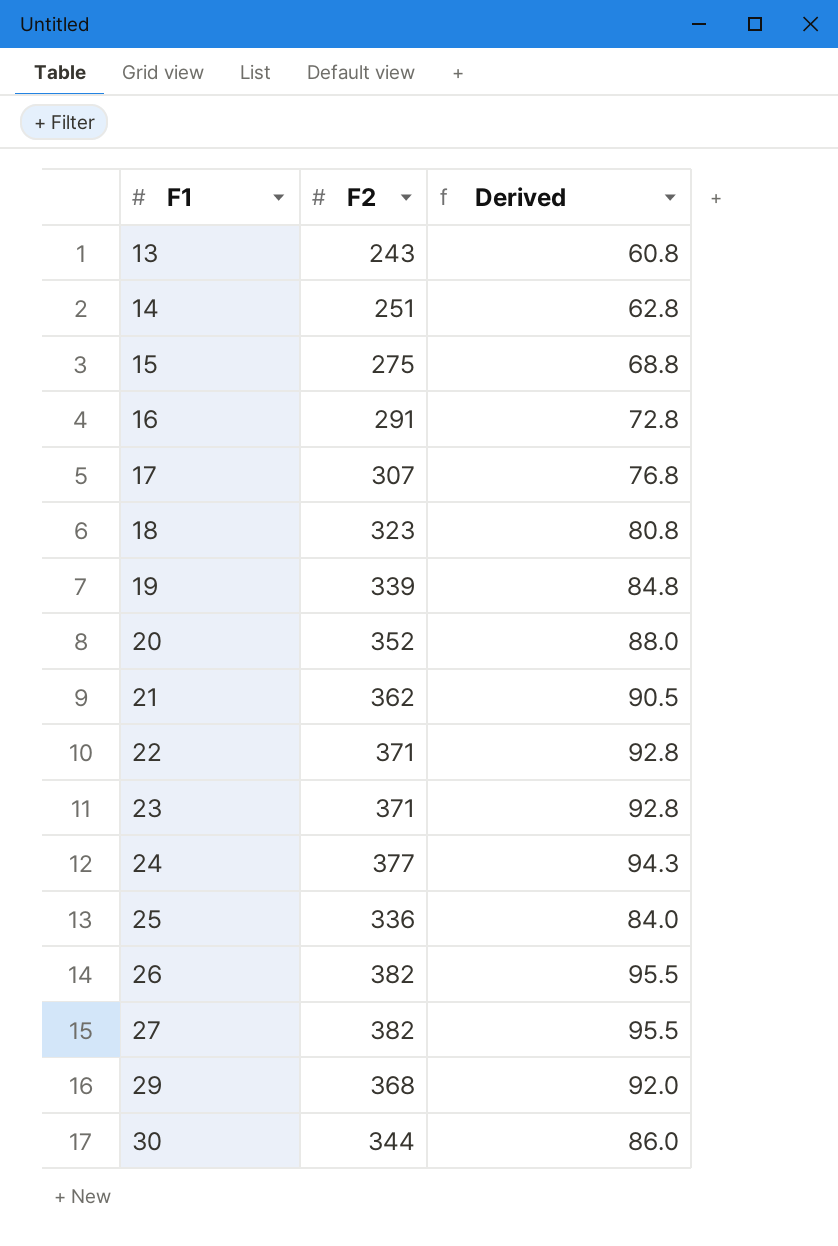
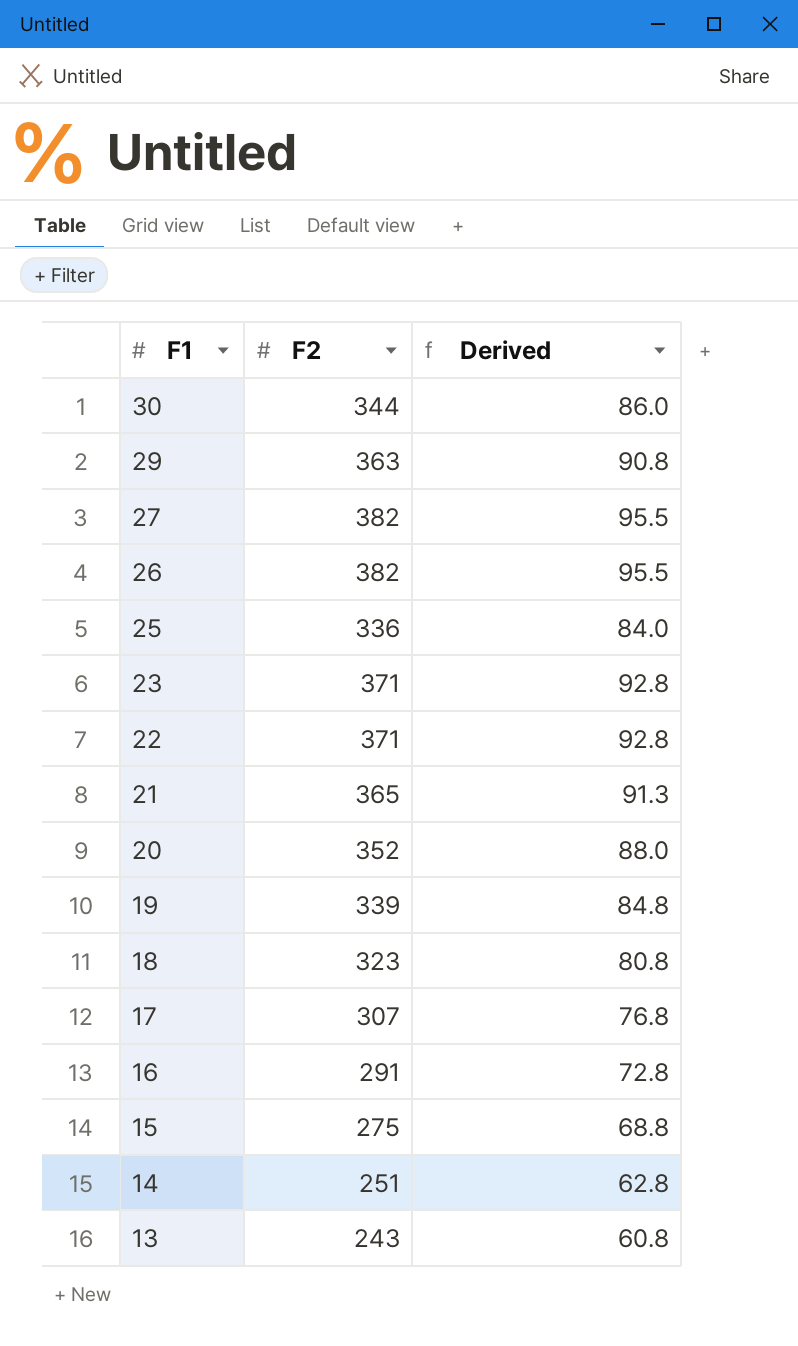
row order: F1 ascending -> F1 descending
row 24: 377 | 94.3 -> none
29 | F2: 368 -> 363
29 | Derived: 92.0 -> 90.8
21 | F2: 362 -> 365
21 | Derived: 90.5 -> 91.3

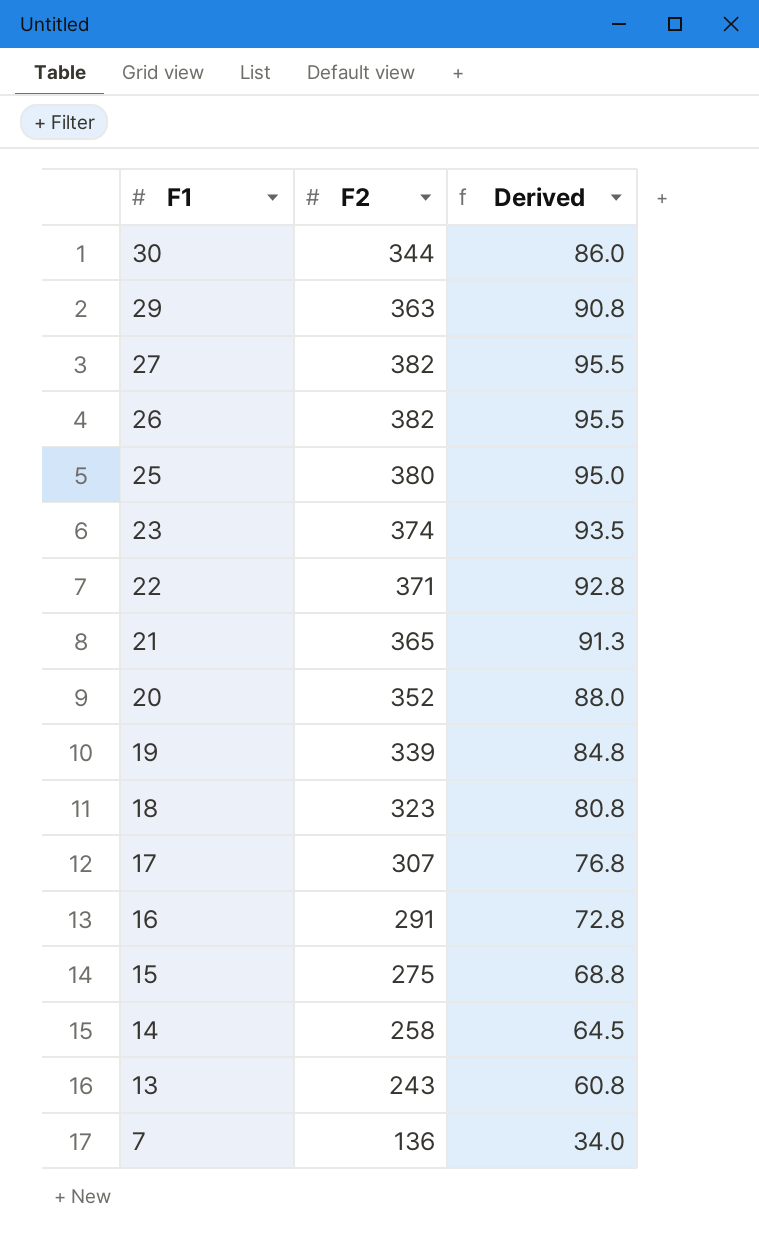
25 | F2: 336 -> 380
25 | Derived: 84.0 -> 95.0
23 | F2: 371 -> 374
23 | Derived: 92.8 -> 93.5
14 | F2: 251 -> 258
14 | Derived: 62.8 -> 64.5
row 7: none -> 136 | 34.0

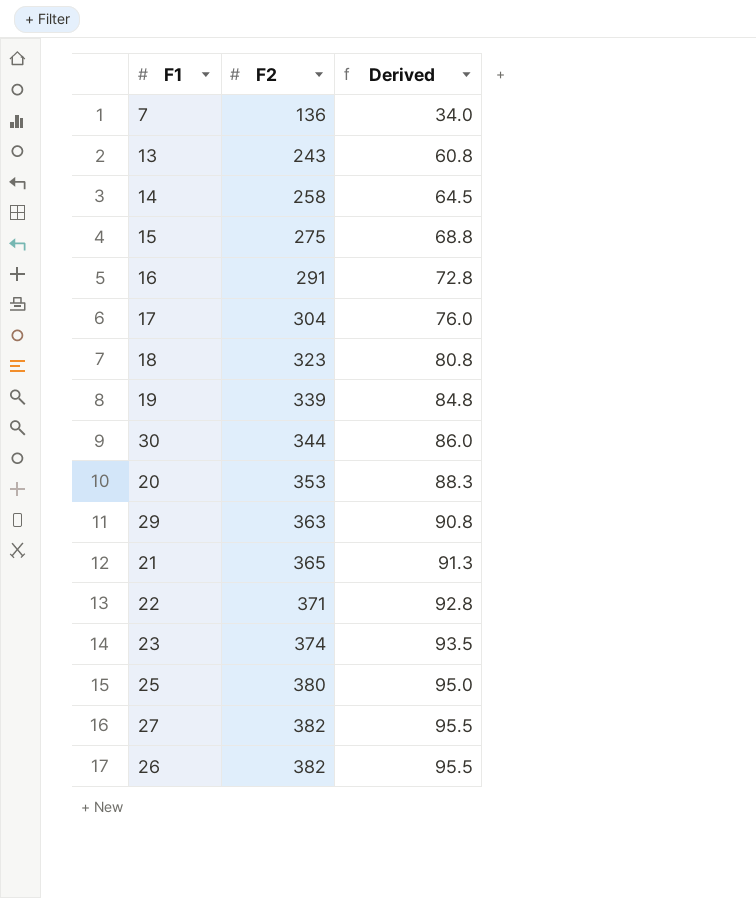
row order: F1 descending -> F2 ascending
17 | F2: 307 -> 304
17 | Derived: 76.8 -> 76.0
20 | F2: 352 -> 353
20 | Derived: 88.0 -> 88.3

